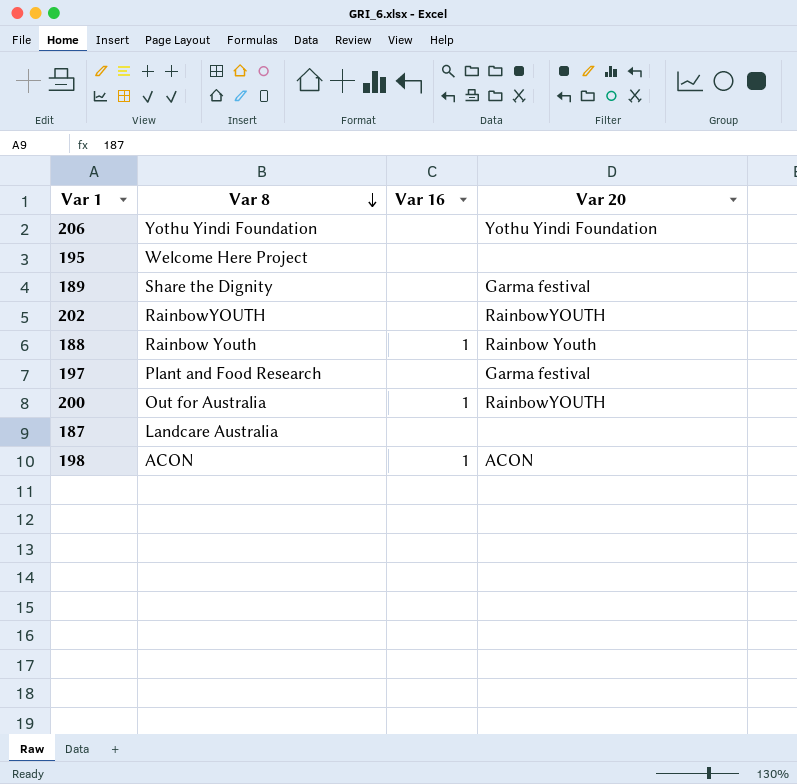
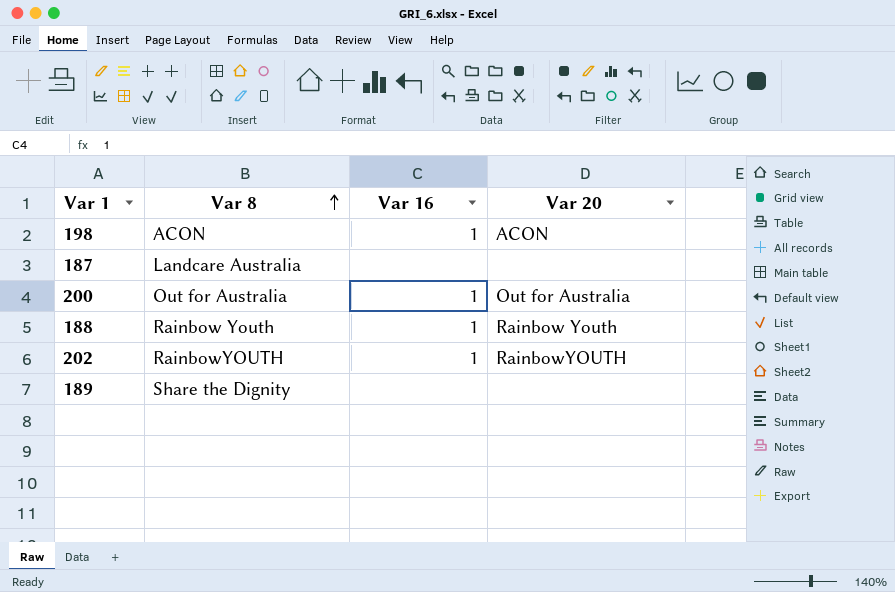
row order: Var 8 descending -> Var 8 ascending
row 206: Yothu Yindi Foundation | none | Yothu Yindi Foundation -> none
row 195: Welcome Here Project | none | none -> none
row 197: Plant and Food Research | none | Garma festival -> none
200 | Var 20: RainbowYOUTH -> Out for Australia
202 | Var 16: none -> 1
189 | Var 20: Garma festival -> none

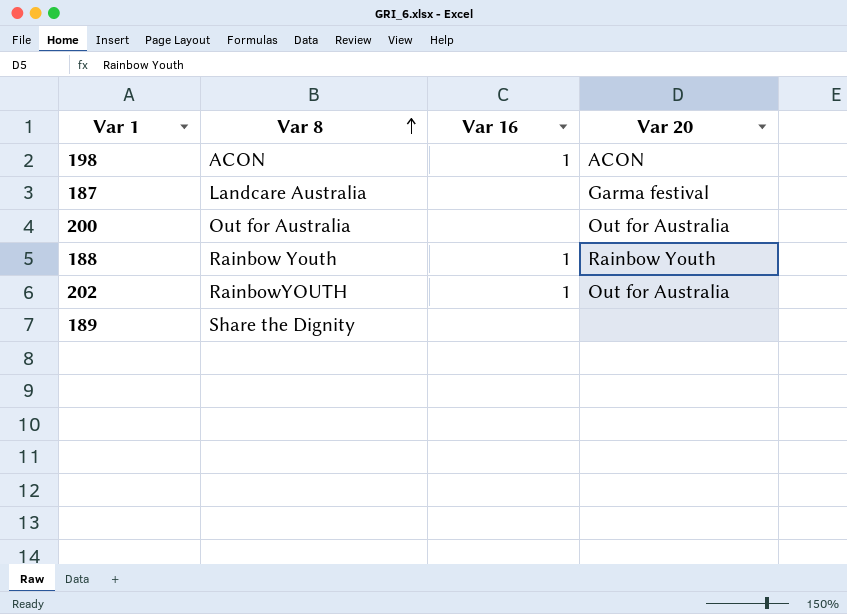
187 | Var 20: none -> Garma festival
200 | Var 16: 1 -> none
202 | Var 20: RainbowYOUTH -> Out for Australia

